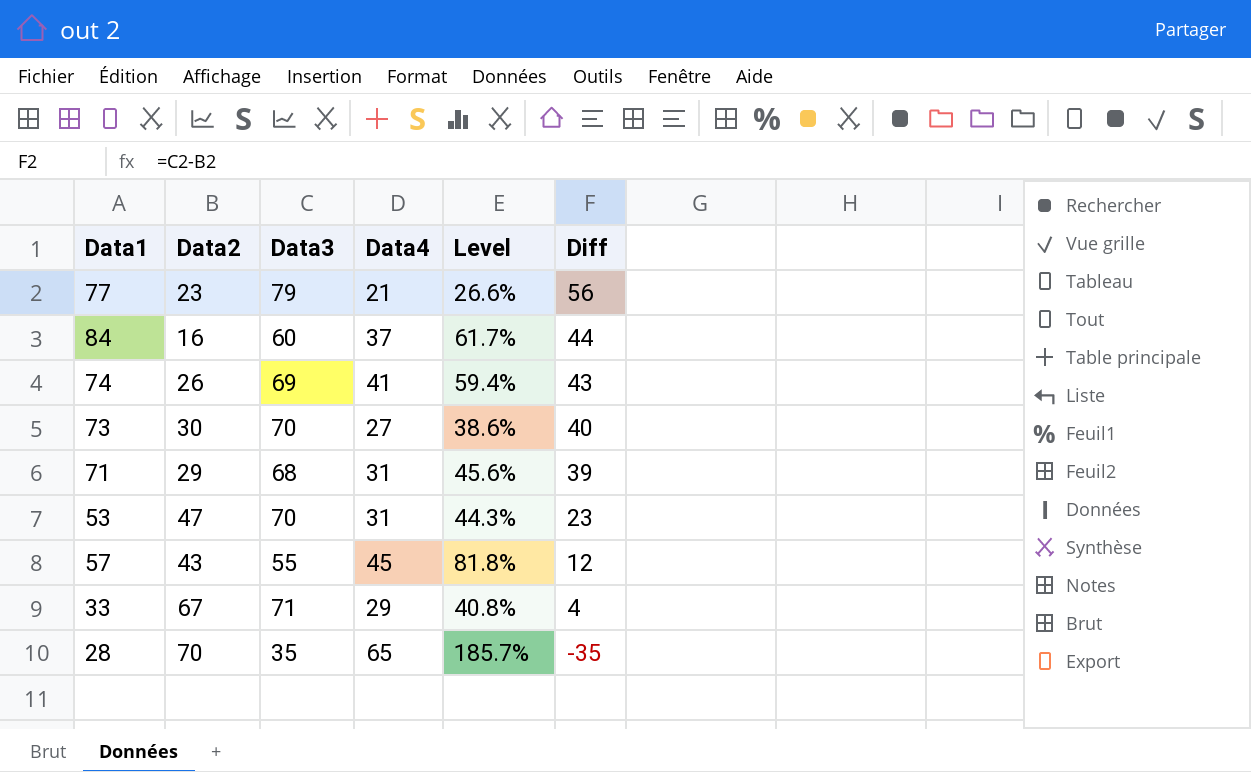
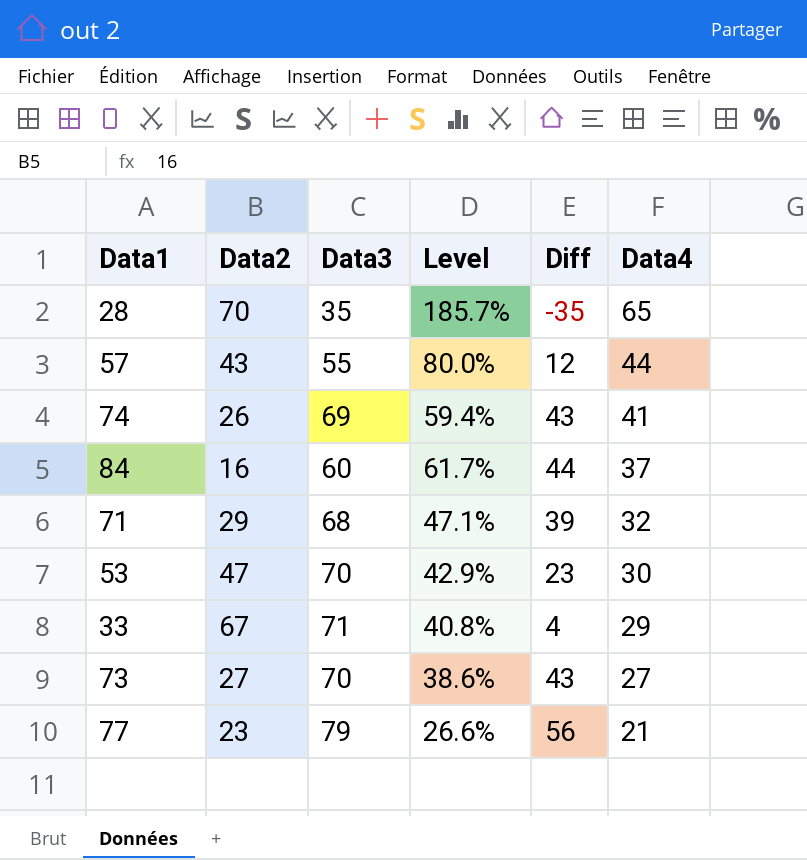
row order: Diff descending -> Data4 descending
column Data4 | position: 4 -> 6
57 | Level: 81.8% -> 80.0%
57 | Data4: 45 -> 44
71 | Level: 45.6% -> 47.1%
71 | Data4: 31 -> 32
53 | Level: 44.3% -> 42.9%
53 | Data4: 31 -> 30
73 | Data2: 30 -> 27
73 | Diff: 40 -> 43

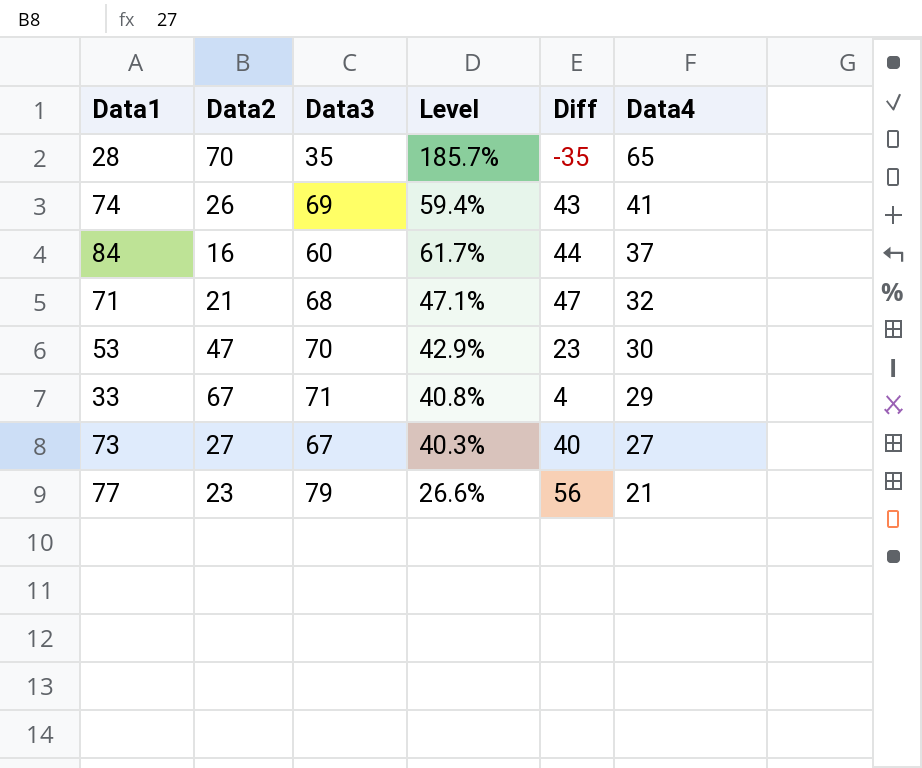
row 57: 43 | 55 | 80.0% | 12 | 44 -> none
71 | Data2: 29 -> 21
71 | Diff: 39 -> 47
73 | Data3: 70 -> 67
73 | Level: 38.6% -> 40.3%
73 | Diff: 43 -> 40

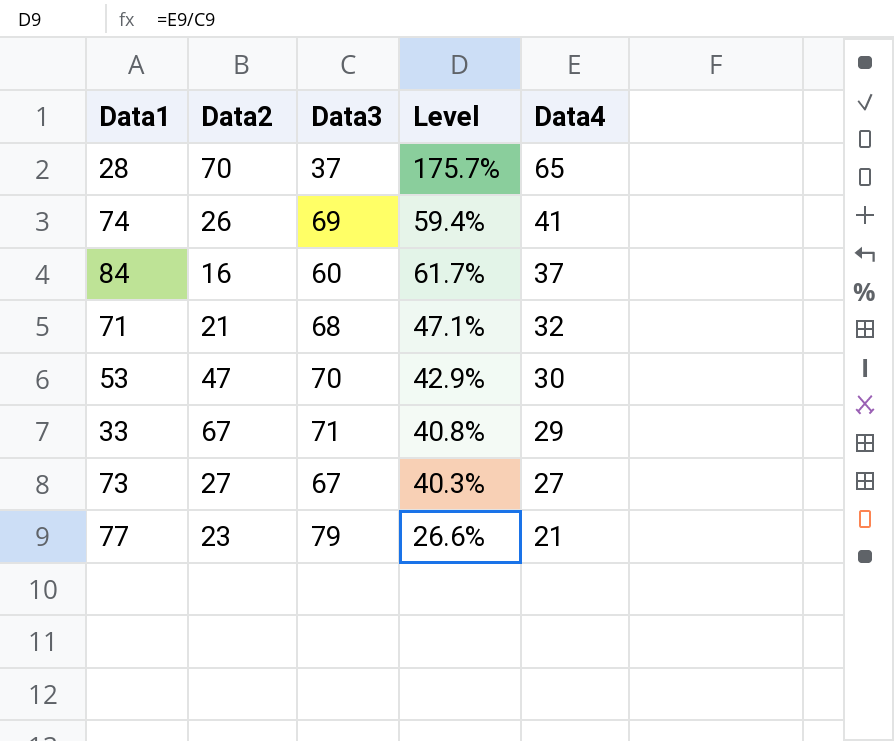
column Diff | formula: [Data3] - [Data2] -> none
28 | Data3: 35 -> 37
28 | Level: 185.7% -> 175.7%

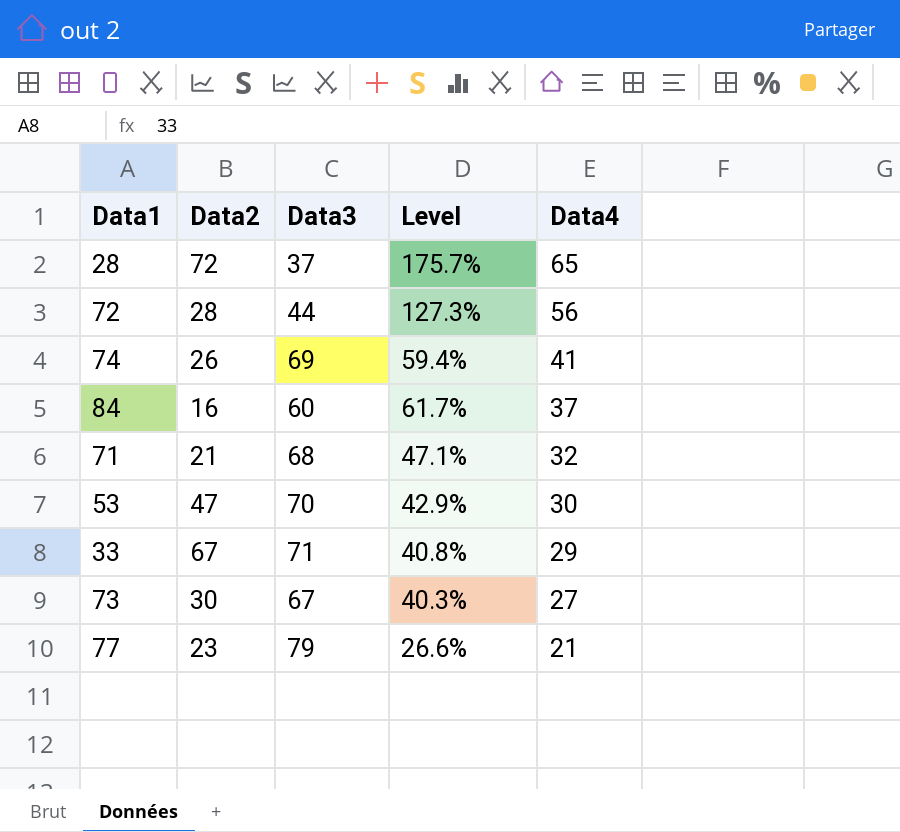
28 | Data2: 70 -> 72
row 72: none -> 28 | 44 | 127.3% | 56
73 | Data2: 27 -> 30

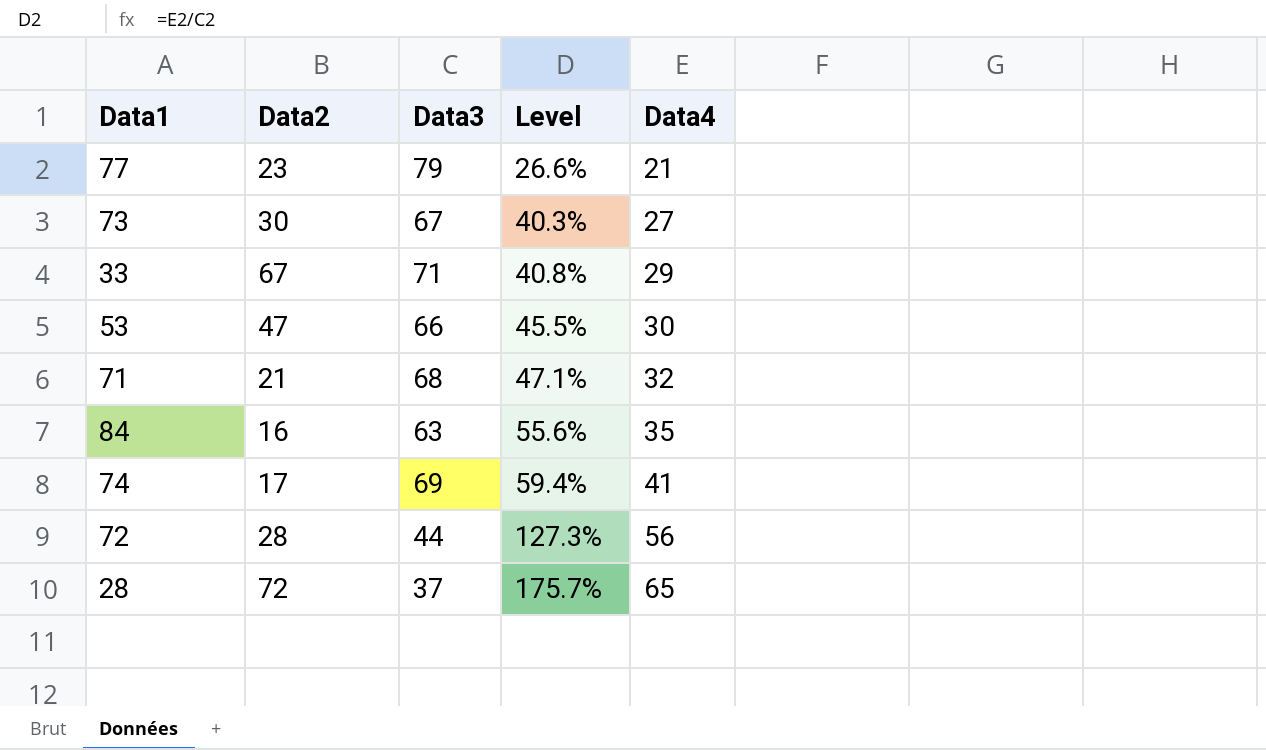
row order: Data4 descending -> Level ascending
53 | Data3: 70 -> 66
53 | Level: 42.9% -> 45.5%
84 | Data3: 60 -> 63
84 | Level: 61.7% -> 55.6%
84 | Data4: 37 -> 35
74 | Data2: 26 -> 17

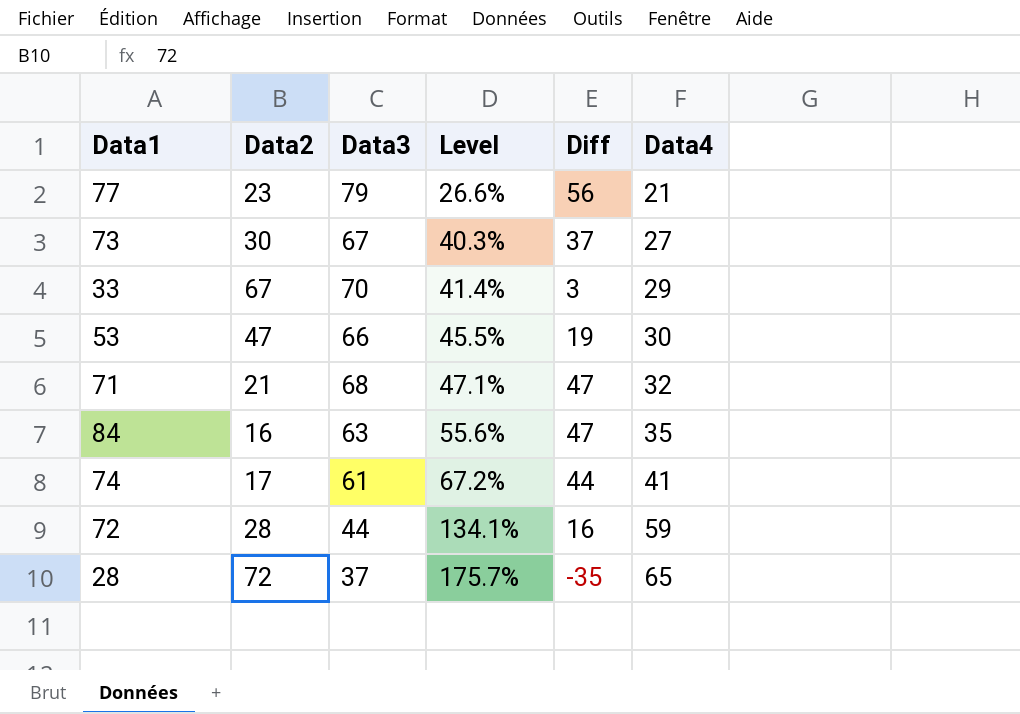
column Diff | formula: none -> [Data3] - [Data2]
33 | Data3: 71 -> 70
33 | Level: 40.8% -> 41.4%
74 | Data3: 69 -> 61
74 | Level: 59.4% -> 67.2%
72 | Level: 127.3% -> 134.1%
72 | Data4: 56 -> 59

